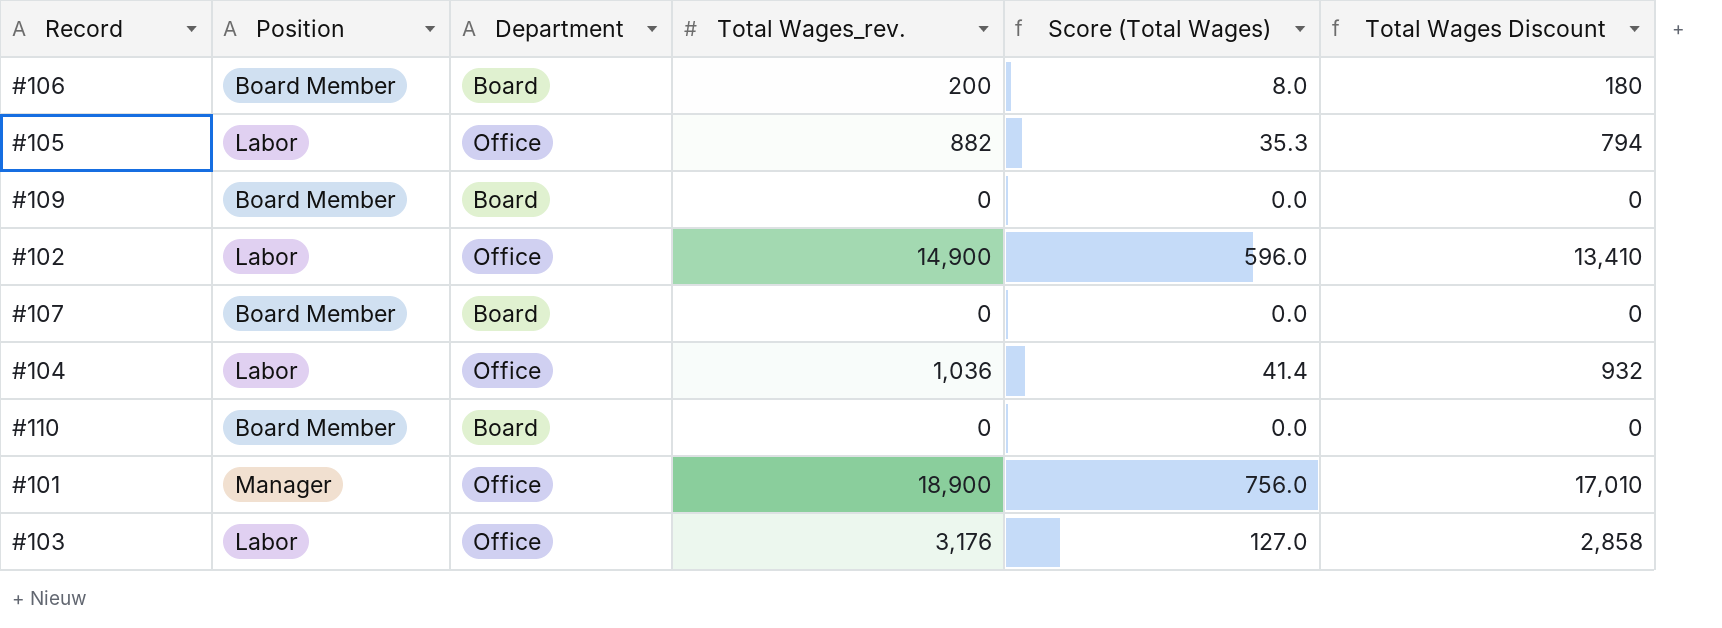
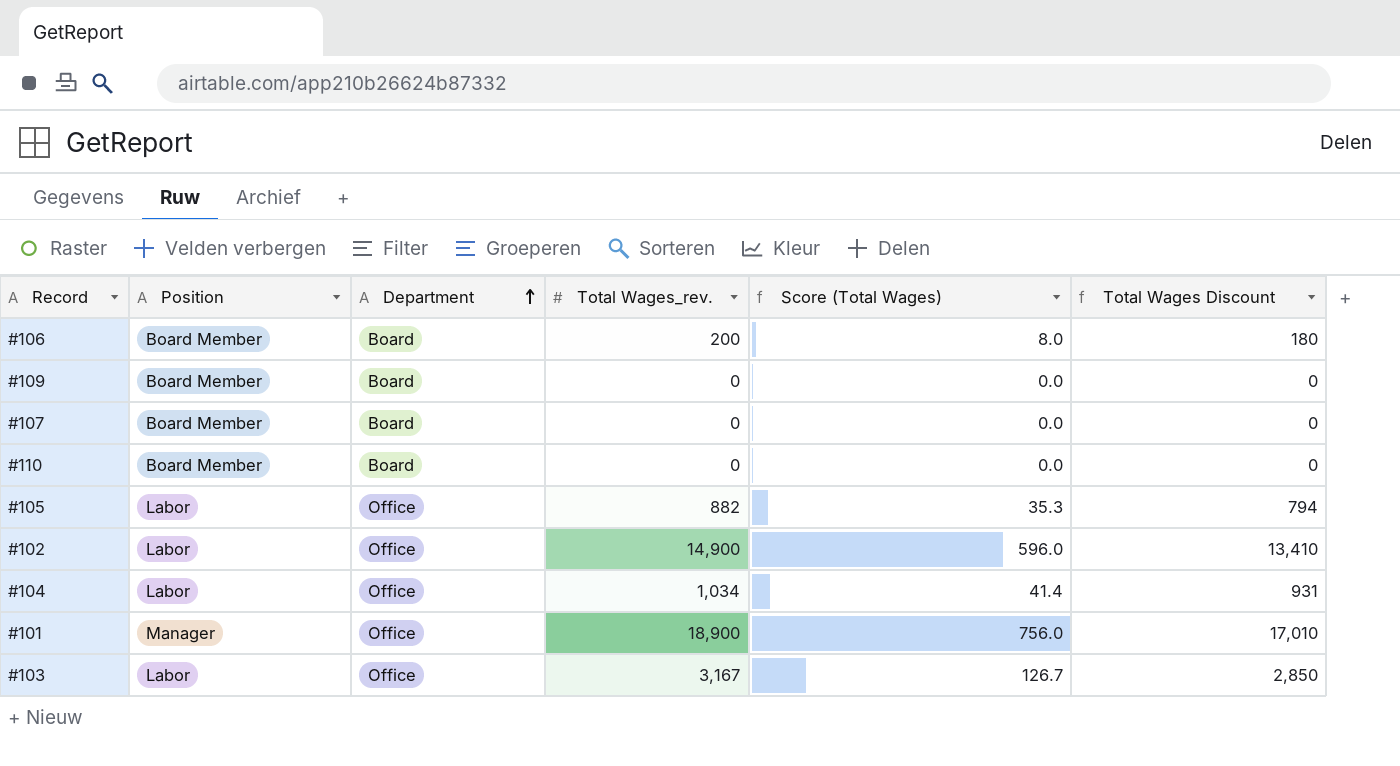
row order: none -> Department ascending
#104 | Total Wages_rev.: 1,036 -> 1,034
#104 | Total Wages Discount: 932 -> 931
#103 | Total Wages_rev.: 3,176 -> 3,167
#103 | Score (Total Wages): 127.0 -> 126.7
#103 | Total Wages Discount: 2,858 -> 2,850

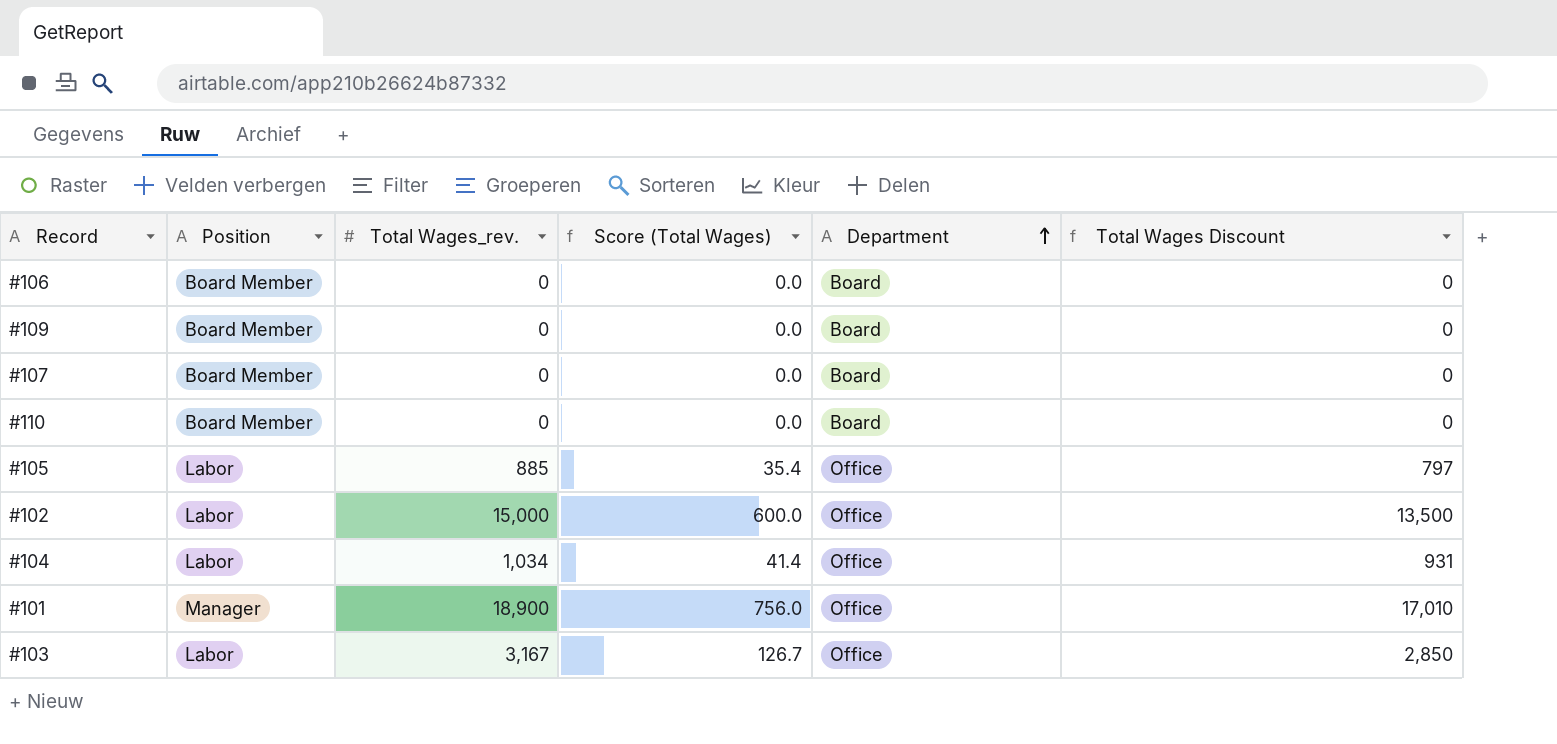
column Department | position: 3 -> 5
#106 | Total Wages_rev.: 200 -> 0
#106 | Score (Total Wages): 8.0 -> 0.0
#106 | Total Wages Discount: 180 -> 0
#105 | Total Wages_rev.: 882 -> 885
#105 | Score (Total Wages): 35.3 -> 35.4
#105 | Total Wages Discount: 794 -> 797
#102 | Total Wages_rev.: 14,900 -> 15,000
#102 | Score (Total Wages): 596.0 -> 600.0
#102 | Total Wages Discount: 13,410 -> 13,500

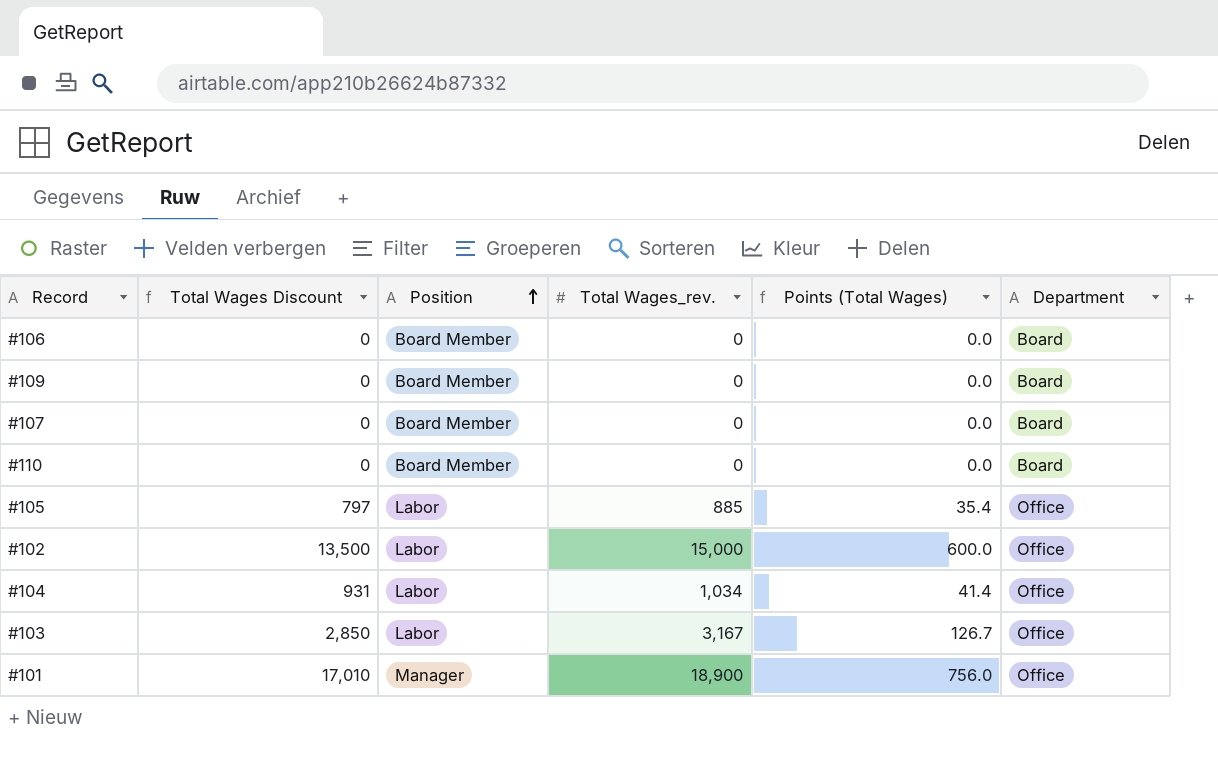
row order: Department ascending -> Position ascending
column Total Wages Discount | position: 6 -> 2
column name: Score (Total Wages) -> Points (Total Wages)

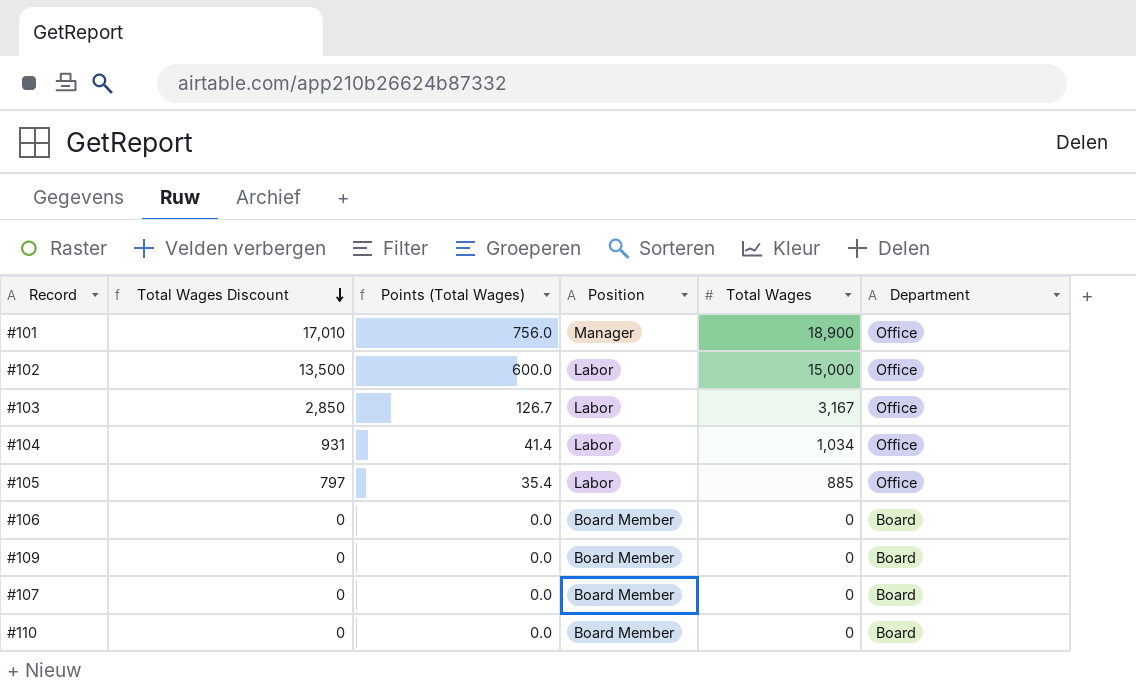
row order: Position ascending -> Total Wages Discount descending
column Points (Total Wages) | position: 5 -> 3
column name: Total Wages_rev. -> Total Wages

